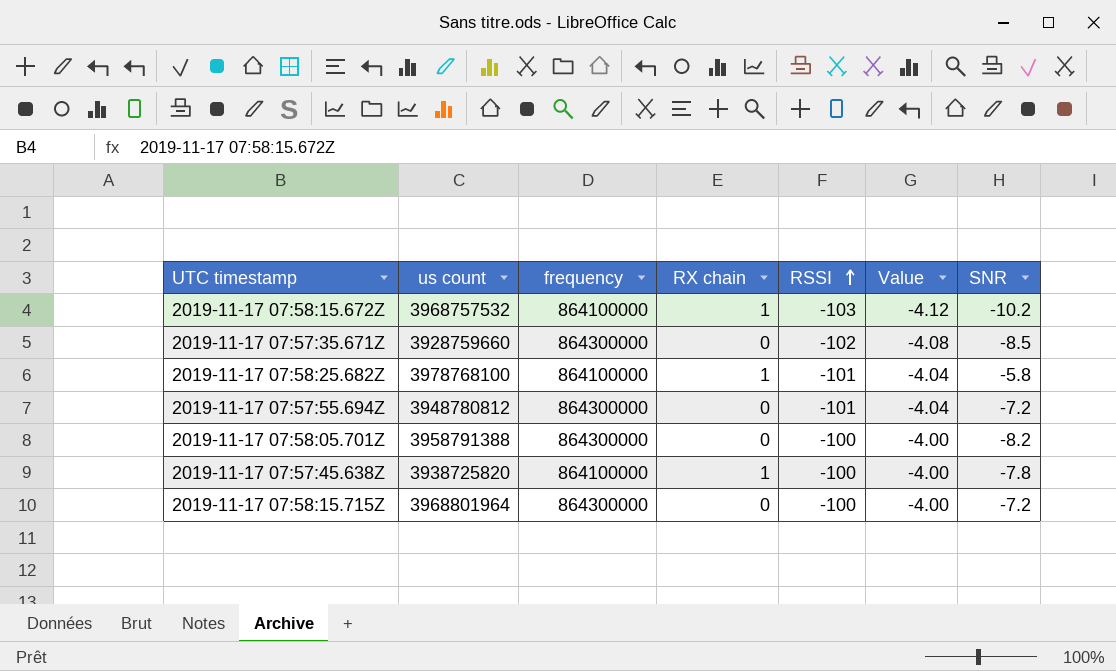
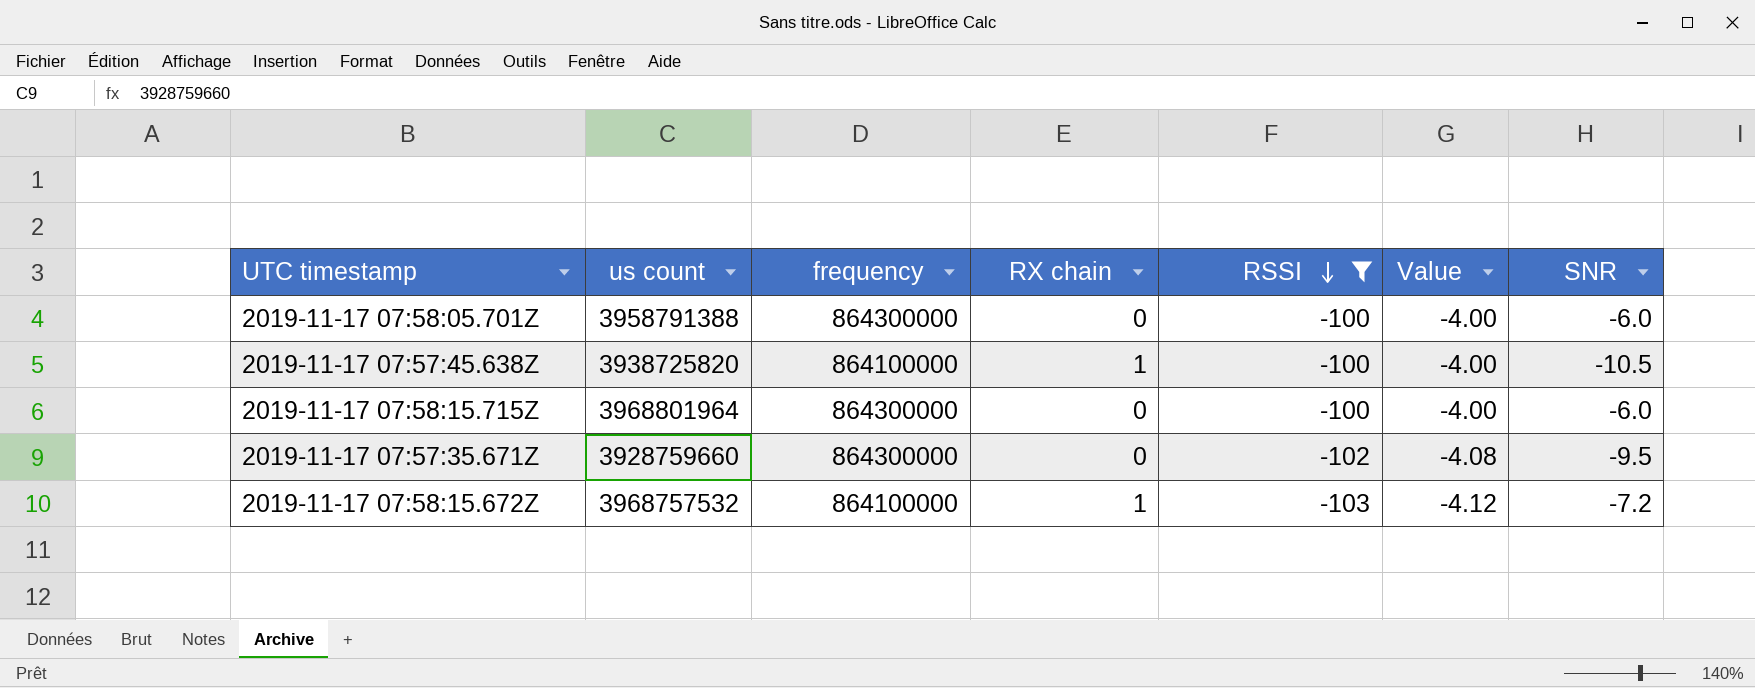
filter: none -> RSSI != -101
row order: RSSI ascending -> RSSI descending
2019-11-17 07:58:05.701Z | SNR: -8.2 -> -6.0
2019-11-17 07:57:45.638Z | SNR: -7.8 -> -10.5
2019-11-17 07:58:15.715Z | SNR: -7.2 -> -6.0
2019-11-17 07:57:35.671Z | SNR: -8.5 -> -9.5
2019-11-17 07:58:15.672Z | SNR: -10.2 -> -7.2

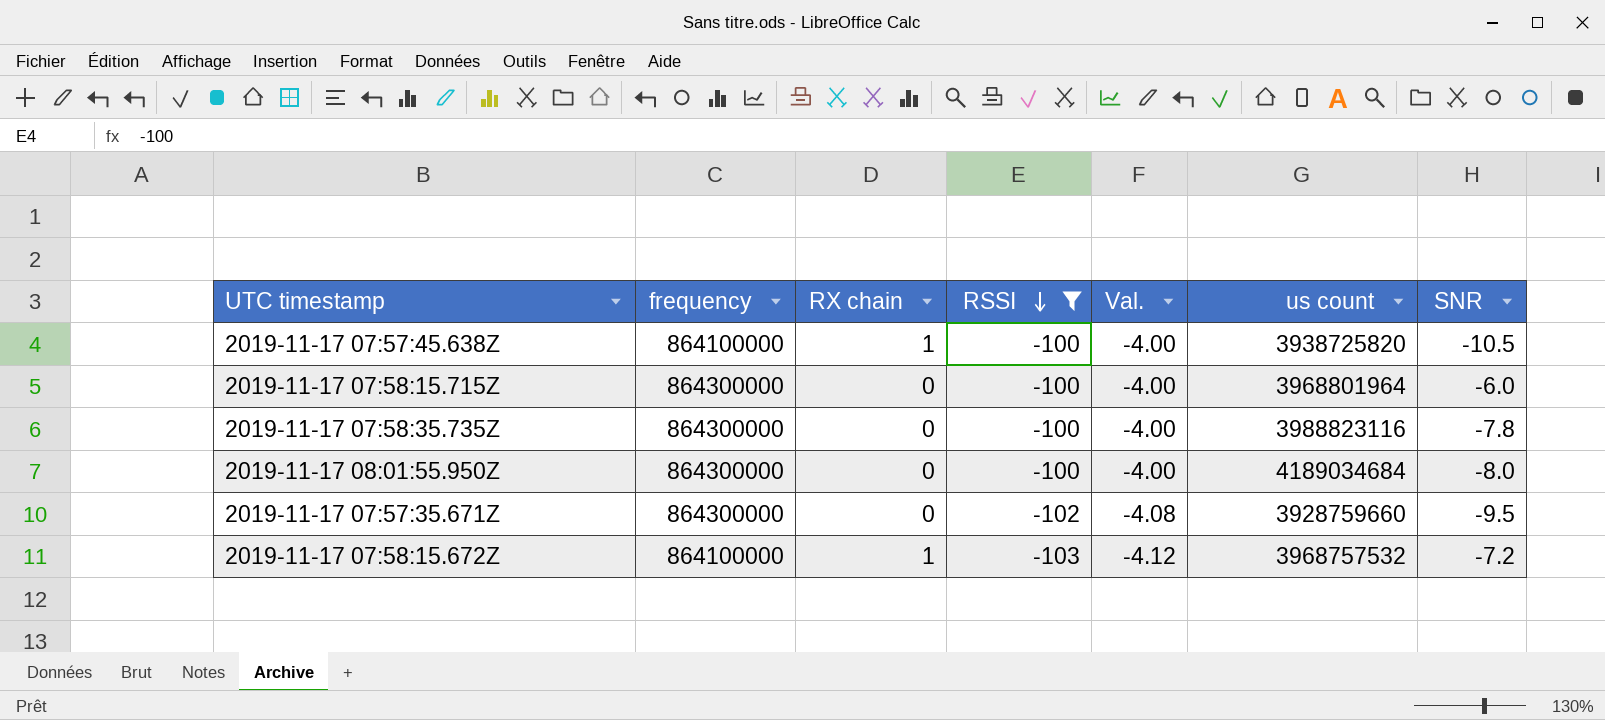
column name: Value -> Val.
column us count | position: 2 -> 6
row 2019-11-17 07:58:05.701Z: 3958791388 | 864300000 | 0 | -100 | -4.00 | -6.0 -> none
row 2019-11-17 07:58:35.735Z: none -> 864300000 | 0 | -100 | -4.00 | 3988823116 | -7.8
row 2019-11-17 08:01:55.950Z: none -> 864300000 | 0 | -100 | -4.00 | 4189034684 | -8.0

